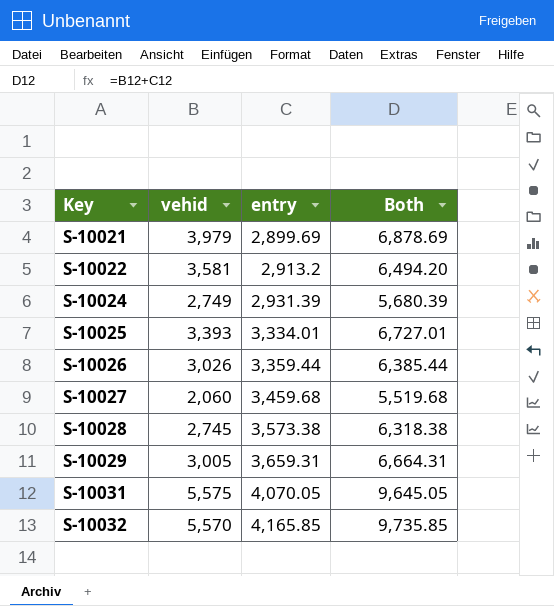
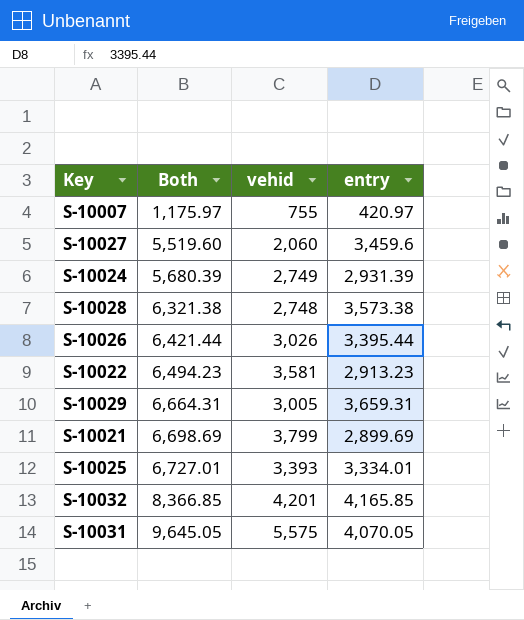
row order: Key ascending -> Both ascending
column Both | position: 4 -> 2
row S-10007: none -> 1,175.97 | 755 | 420.97
S-10027 | Both: 5,519.68 -> 5,519.60
S-10027 | entry: 3,459.68 -> 3,459.6
S-10028 | Both: 6,318.38 -> 6,321.38
S-10028 | vehid: 2,745 -> 2,748
S-10026 | Both: 6,385.44 -> 6,421.44
S-10026 | entry: 3,359.44 -> 3,395.44
S-10022 | Both: 6,494.20 -> 6,494.23
S-10022 | entry: 2,913.2 -> 2,913.23
S-10021 | Both: 6,878.69 -> 6,698.69
S-10021 | vehid: 3,979 -> 3,799
S-10032 | Both: 9,735.85 -> 8,366.85
S-10032 | vehid: 5,570 -> 4,201

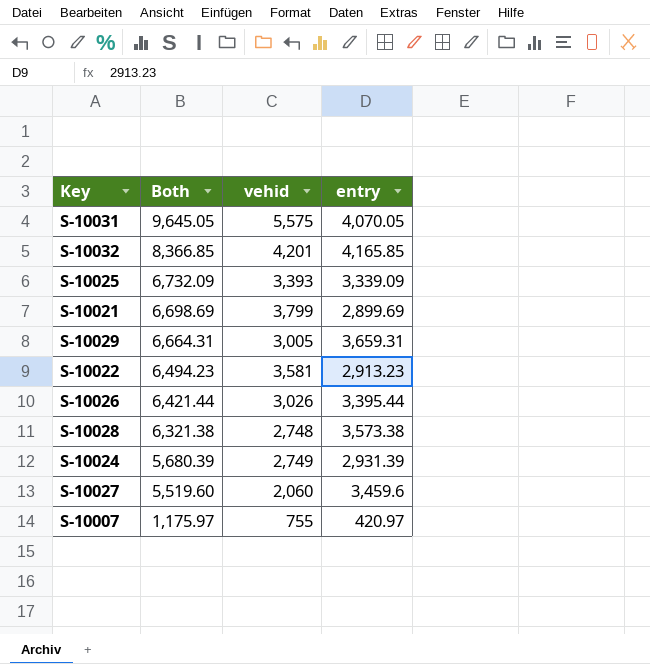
row order: Both ascending -> Both descending
S-10025 | Both: 6,727.01 -> 6,732.09
S-10025 | entry: 3,334.01 -> 3,339.09

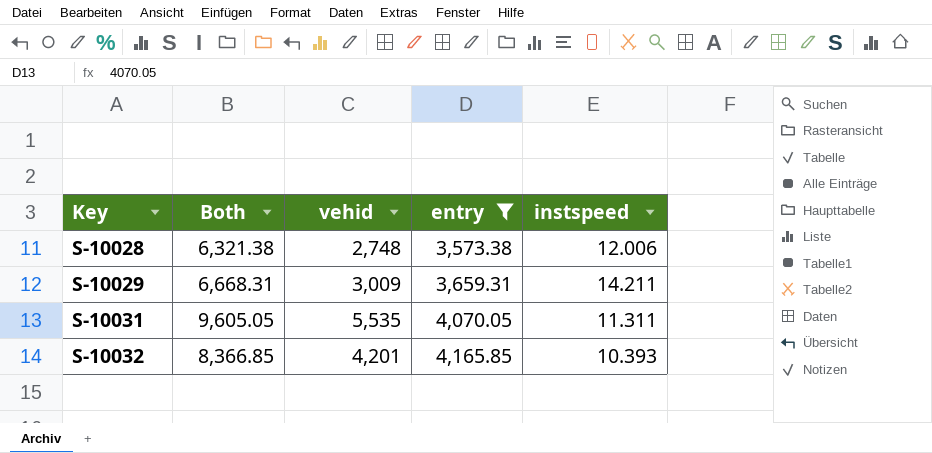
filter: none -> entry >= 3,573.38
row order: Both descending -> Key ascending
column instspeed | position: none -> 5
S-10029 | Both: 6,664.31 -> 6,668.31
S-10029 | vehid: 3,005 -> 3,009
S-10031 | Both: 9,645.05 -> 9,605.05
S-10031 | vehid: 5,575 -> 5,535

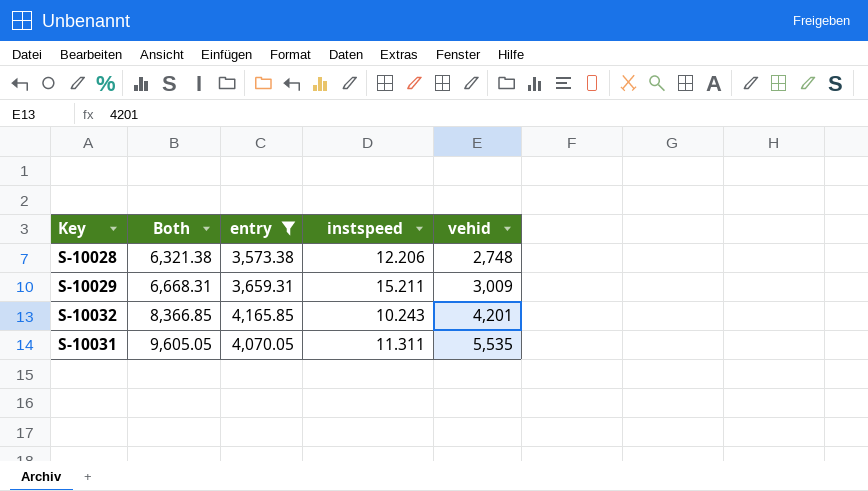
row order: Key ascending -> Both ascending
column vehid | position: 3 -> 5
S-10028 | instspeed: 12.006 -> 12.206
S-10029 | instspeed: 14.211 -> 15.211
S-10032 | instspeed: 10.393 -> 10.243

